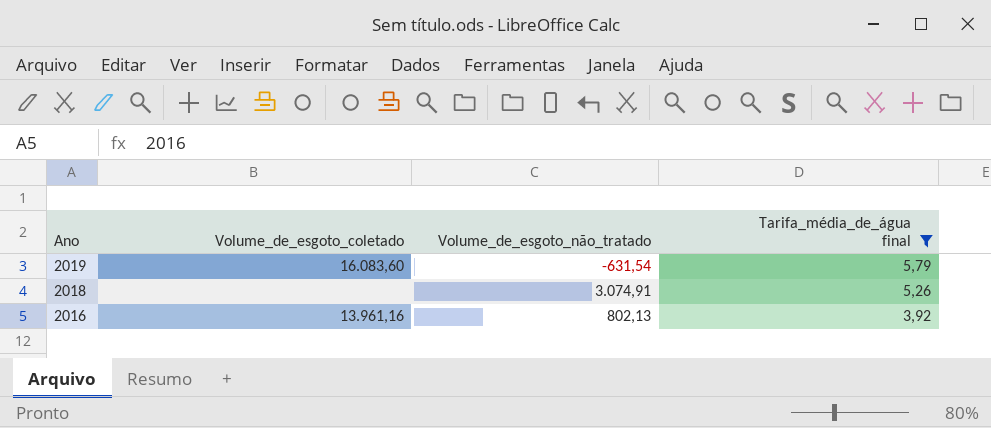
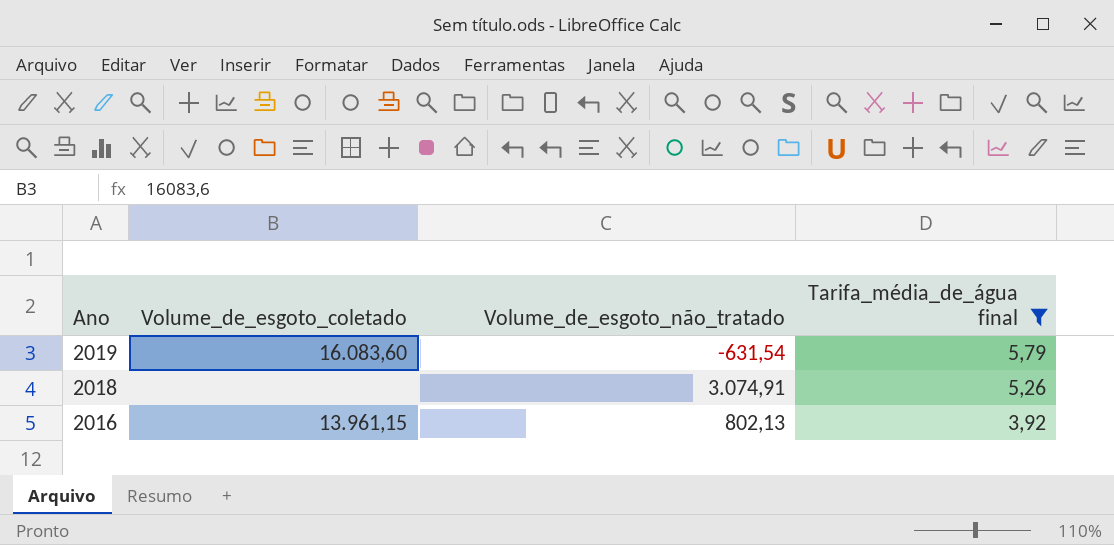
2016 | Volume_de_esgoto_coletado: 13.961,16 -> 13.961,15

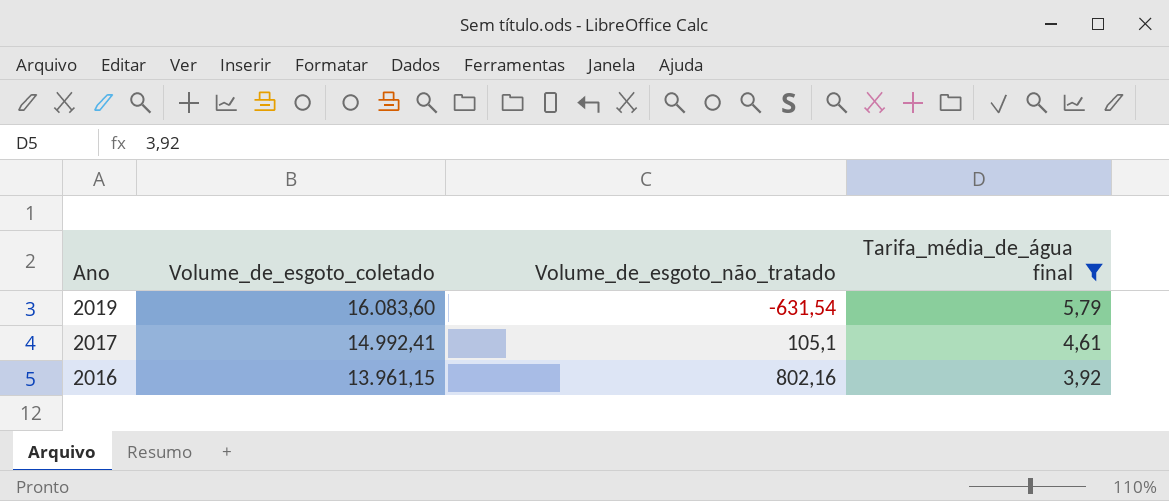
row 2018: none | 3.074,91 | 5,26 -> none
row 2017: none -> 14.992,41 | 105,1 | 4,61
2016 | Volume_de_esgoto_não_tratado: 802,13 -> 802,16

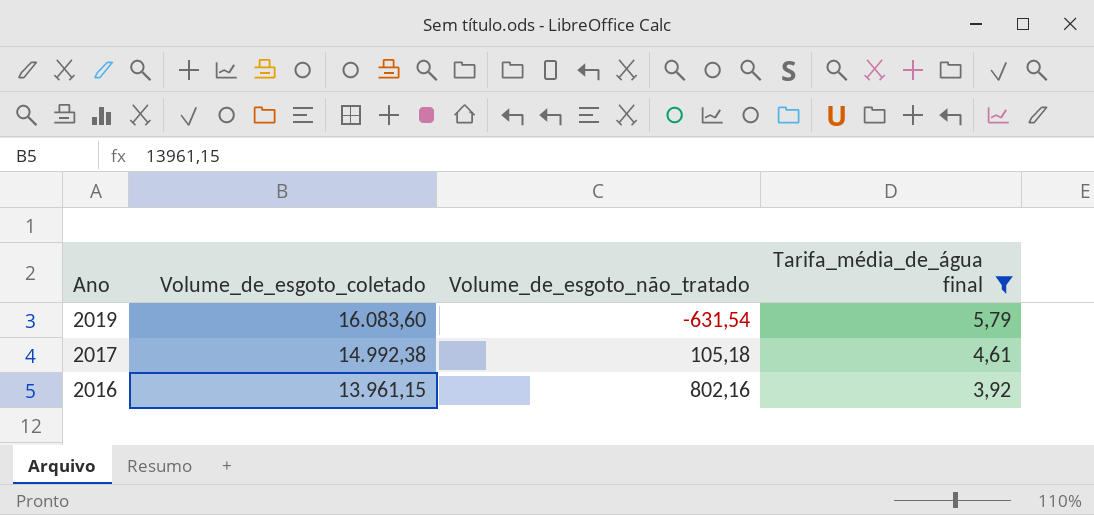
2017 | Volume_de_esgoto_coletado: 14.992,41 -> 14.992,38
2017 | Volume_de_esgoto_não_tratado: 105,1 -> 105,18

